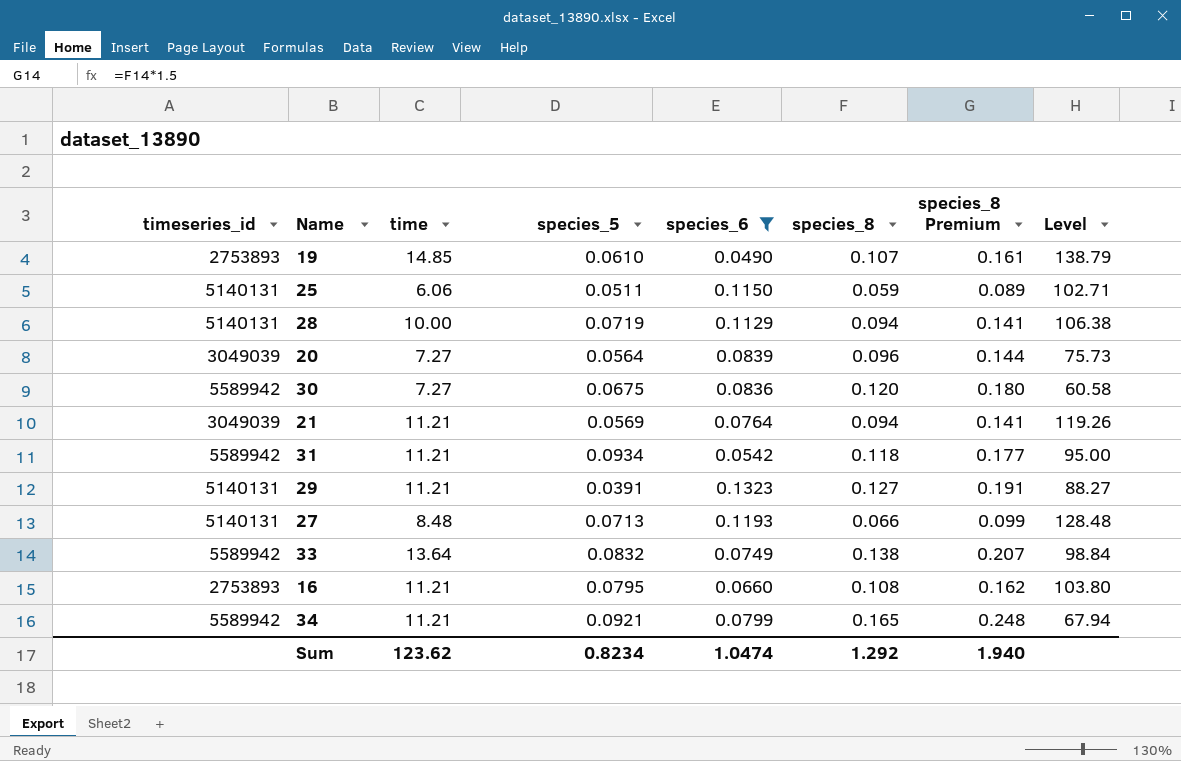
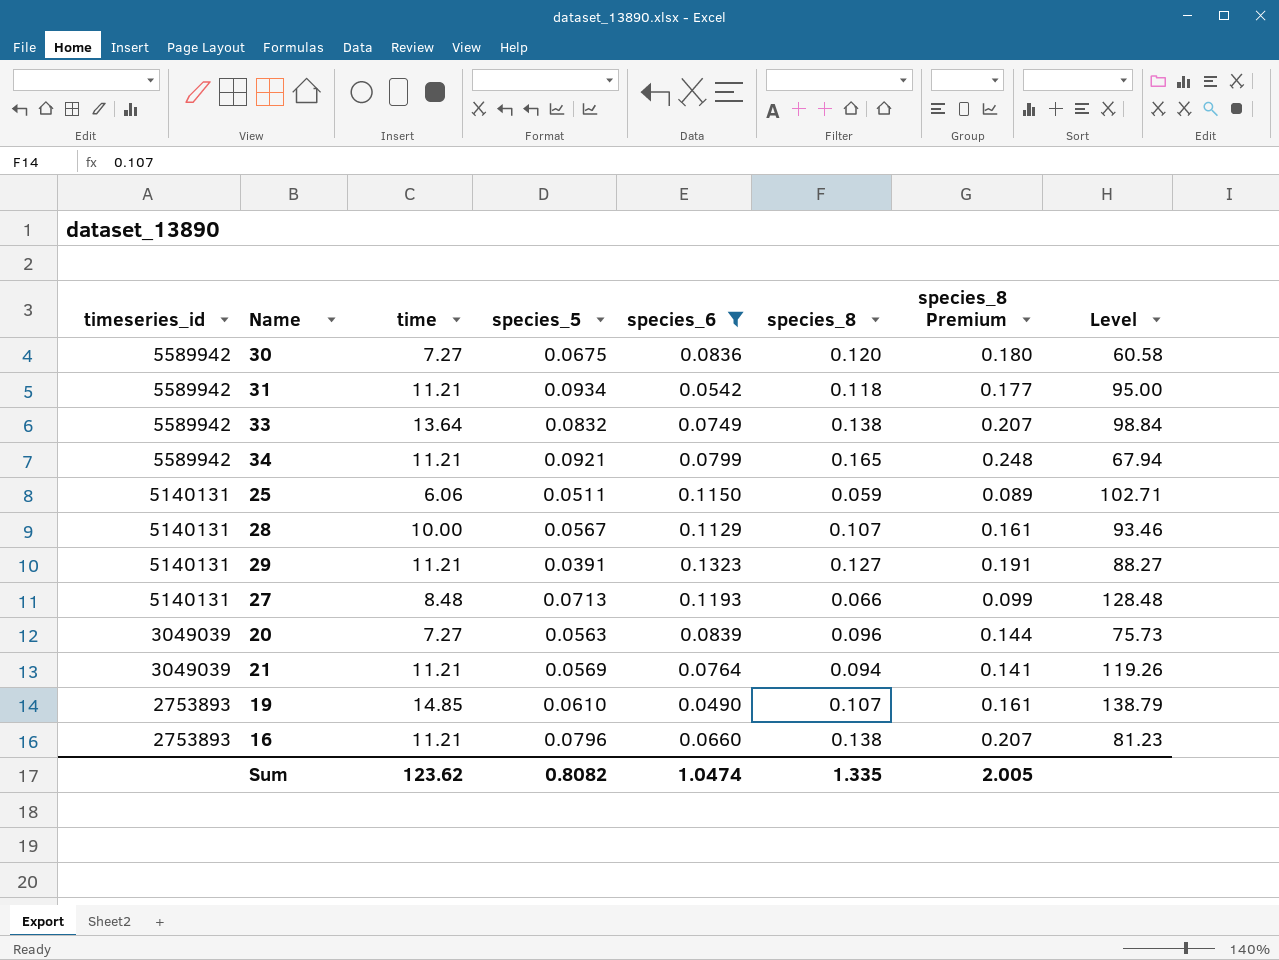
row order: none -> timeseries_id descending
28 | species_5: 0.0719 -> 0.0567
28 | species_8: 0.094 -> 0.107
28 | species_8 Premium: 0.141 -> 0.161
28 | Level: 106.38 -> 93.46
20 | species_5: 0.0564 -> 0.0563
16 | species_5: 0.0795 -> 0.0796
16 | species_8: 0.108 -> 0.138
16 | species_8 Premium: 0.162 -> 0.207
16 | Level: 103.80 -> 81.23
Sum | species_5: 0.8234 -> 0.8082
Sum | species_8: 1.292 -> 1.335
Sum | species_8 Premium: 1.940 -> 2.005

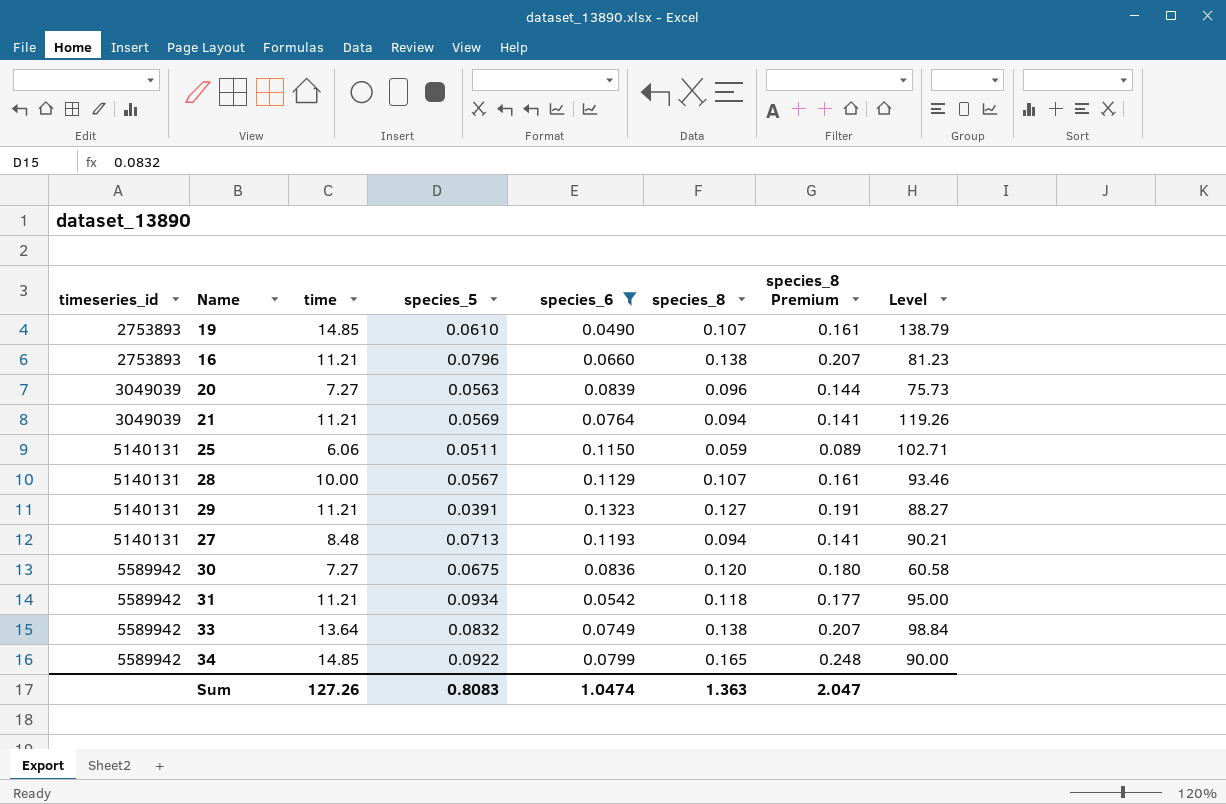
row order: timeseries_id descending -> timeseries_id ascending
27 | species_8: 0.066 -> 0.094
27 | species_8 Premium: 0.099 -> 0.141
27 | Level: 128.48 -> 90.21
34 | time: 11.21 -> 14.85
34 | species_5: 0.0921 -> 0.0922
34 | Level: 67.94 -> 90.00
Sum | time: 123.62 -> 127.26
Sum | species_5: 0.8082 -> 0.8083
Sum | species_8: 1.335 -> 1.363
Sum | species_8 Premium: 2.005 -> 2.047

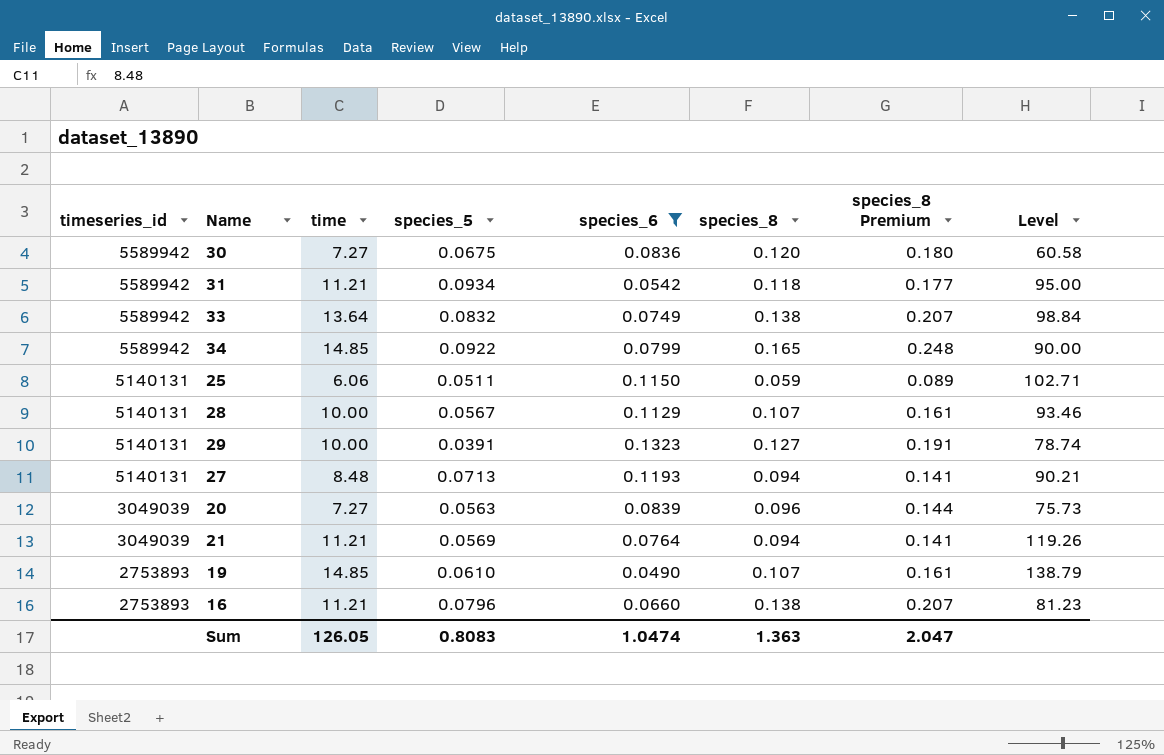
row order: timeseries_id ascending -> timeseries_id descending
29 | time: 11.21 -> 10.00
29 | Level: 88.27 -> 78.74
Sum | time: 127.26 -> 126.05

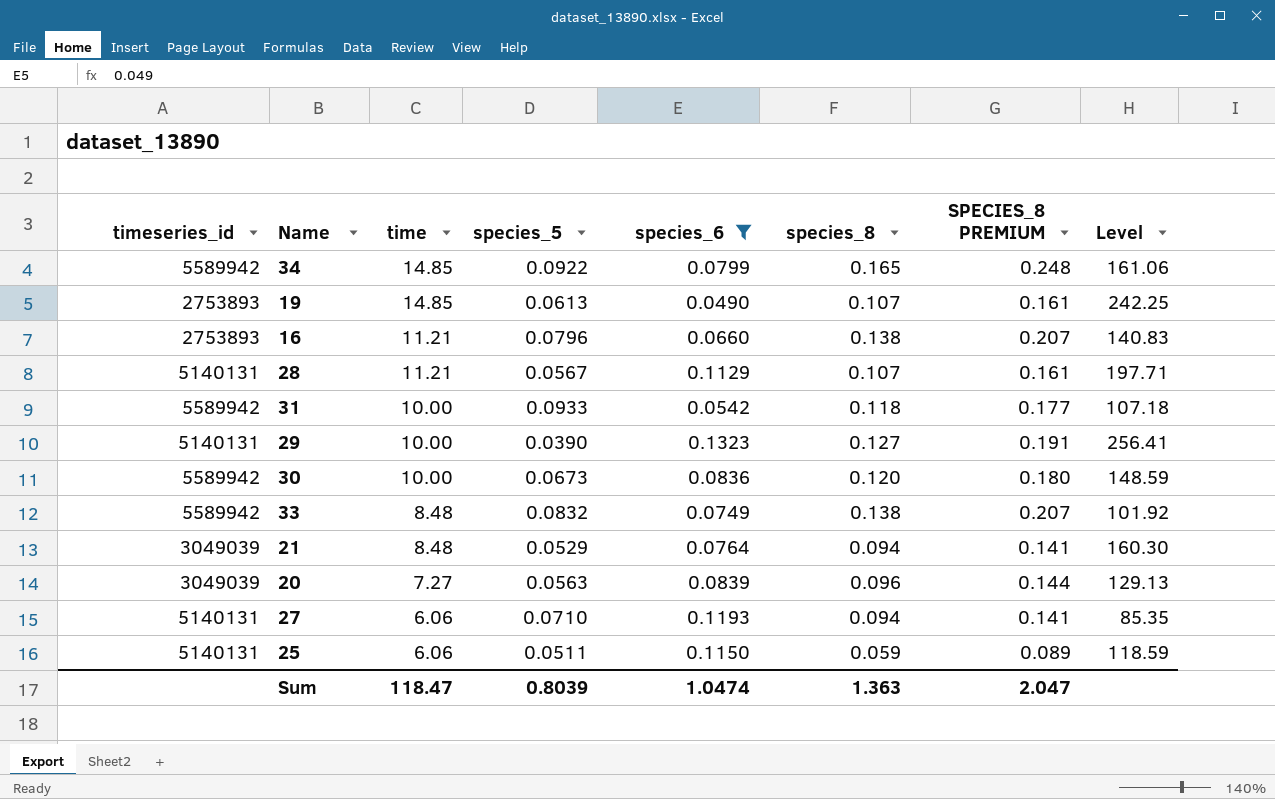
row order: timeseries_id descending -> time descending
column name: species_8 Premium -> SPECIES_8 PREMIUM
column Level | formula: [time] / [species_8] -> [time] / [species_5]
19 | species_5: 0.0610 -> 0.0613
28 | time: 10.00 -> 11.21
31 | time: 11.21 -> 10.00
31 | species_5: 0.0934 -> 0.0933
29 | species_5: 0.0391 -> 0.0390
30 | time: 7.27 -> 10.00
30 | species_5: 0.0675 -> 0.0673
33 | time: 13.64 -> 8.48
21 | time: 11.21 -> 8.48
21 | species_5: 0.0569 -> 0.0529
27 | time: 8.48 -> 6.06
27 | species_5: 0.0713 -> 0.0710
Sum | time: 126.05 -> 118.47
Sum | species_5: 0.8083 -> 0.8039

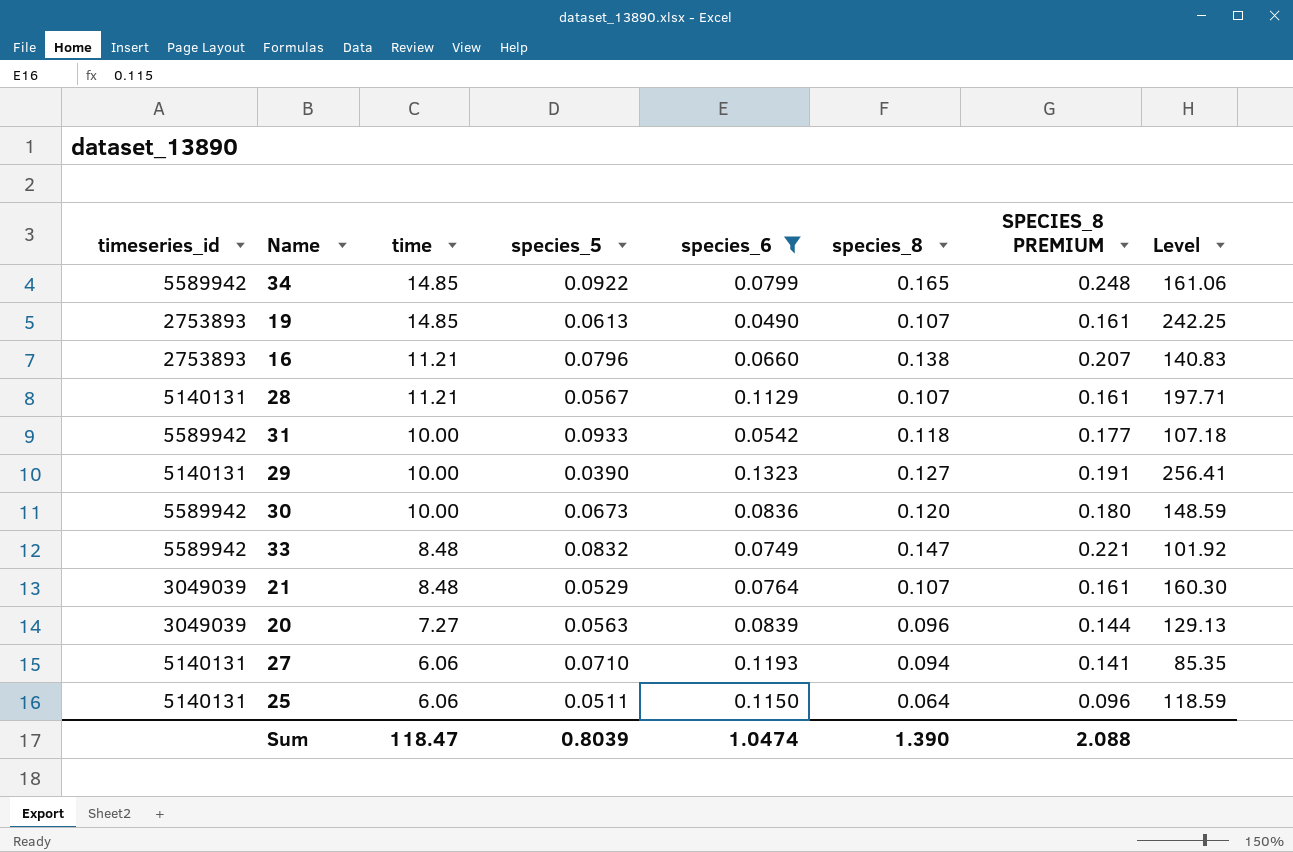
33 | species_8: 0.138 -> 0.147
33 | SPECIES_8 PREMIUM: 0.207 -> 0.221
21 | species_8: 0.094 -> 0.107
21 | SPECIES_8 PREMIUM: 0.141 -> 0.161
25 | species_8: 0.059 -> 0.064
25 | SPECIES_8 PREMIUM: 0.089 -> 0.096
Sum | species_8: 1.363 -> 1.390
Sum | SPECIES_8 PREMIUM: 2.047 -> 2.088

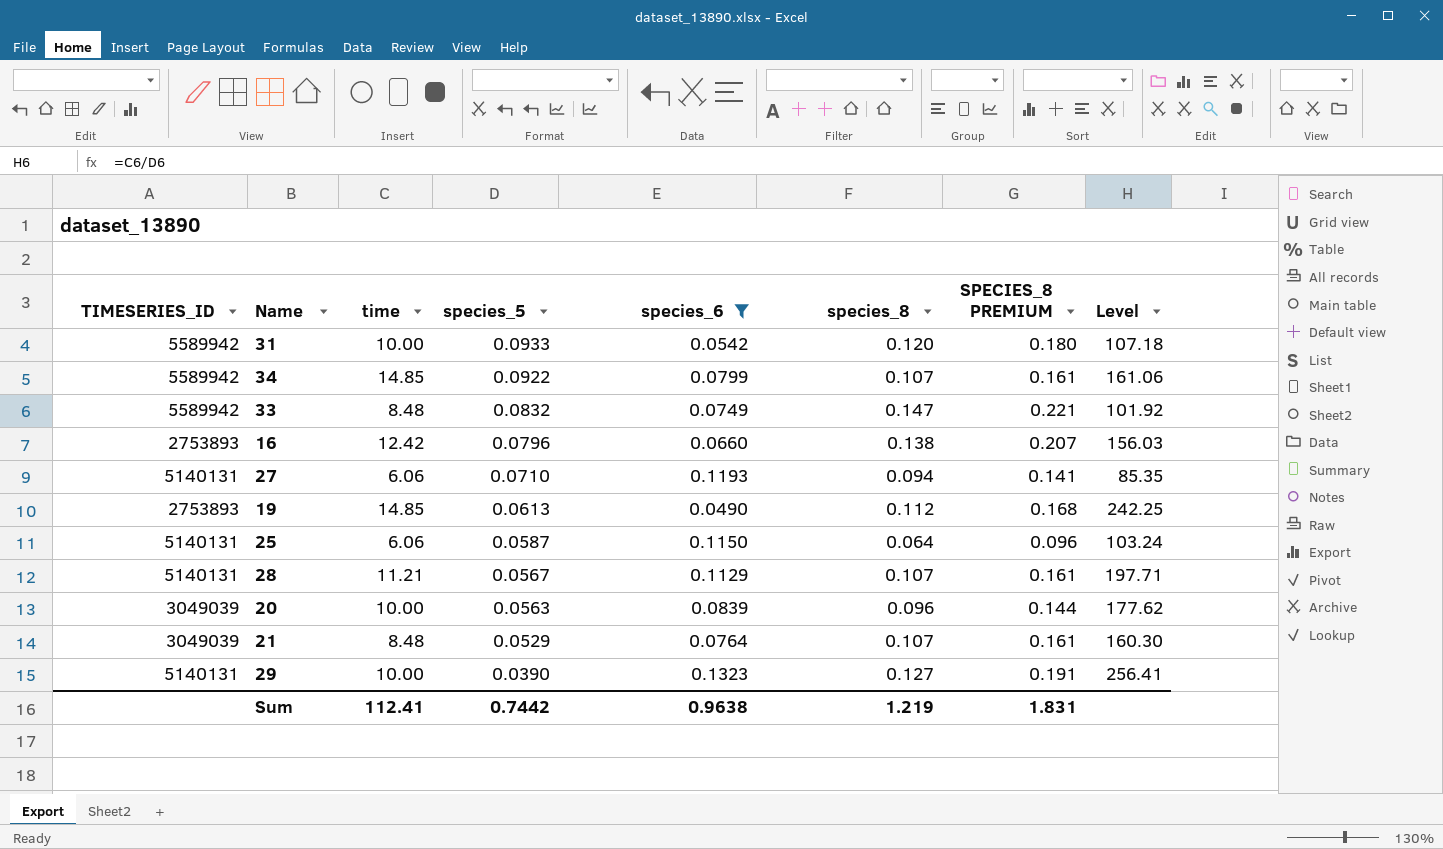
row order: time descending -> species_5 descending
column name: timeseries_id -> TIMESERIES_ID
row 30: 5589942 | 10.00 | 0.0673 | 0.0836 | 0.120 | 0.180 | 148.59 -> none
31 | species_8: 0.118 -> 0.120
31 | SPECIES_8 PREMIUM: 0.177 -> 0.180
34 | species_8: 0.165 -> 0.107
34 | SPECIES_8 PREMIUM: 0.248 -> 0.161
16 | time: 11.21 -> 12.42
16 | Level: 140.83 -> 156.03
19 | species_8: 0.107 -> 0.112
19 | SPECIES_8 PREMIUM: 0.161 -> 0.168
25 | species_5: 0.0511 -> 0.0587
25 | Level: 118.59 -> 103.24
20 | time: 7.27 -> 10.00
20 | Level: 129.13 -> 177.62
Sum | time: 118.47 -> 112.41
Sum | species_5: 0.8039 -> 0.7442
Sum | species_6: 1.0474 -> 0.9638
Sum | species_8: 1.390 -> 1.219
Sum | SPECIES_8 PREMIUM: 2.088 -> 1.831

